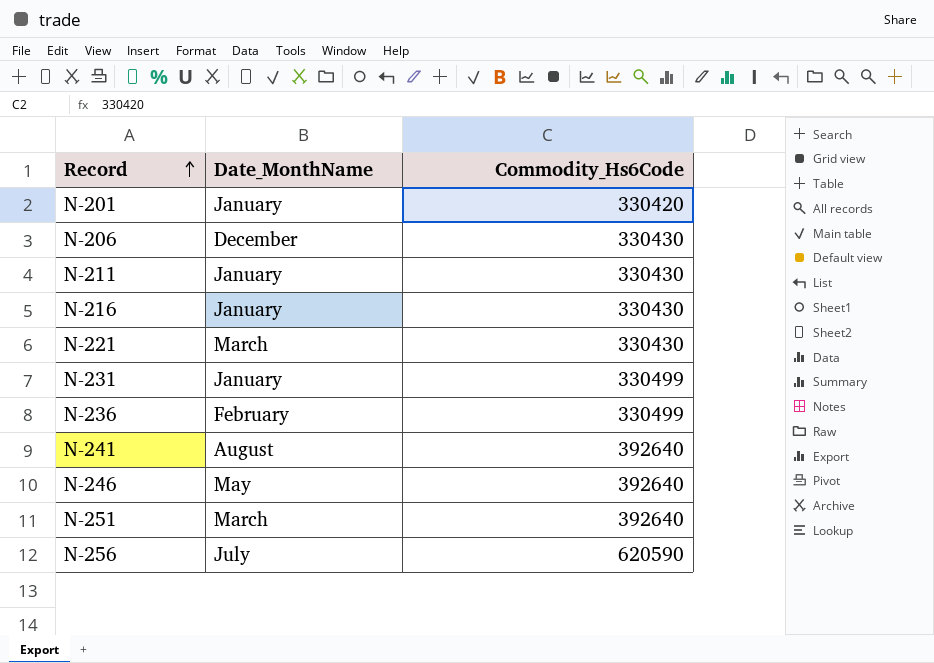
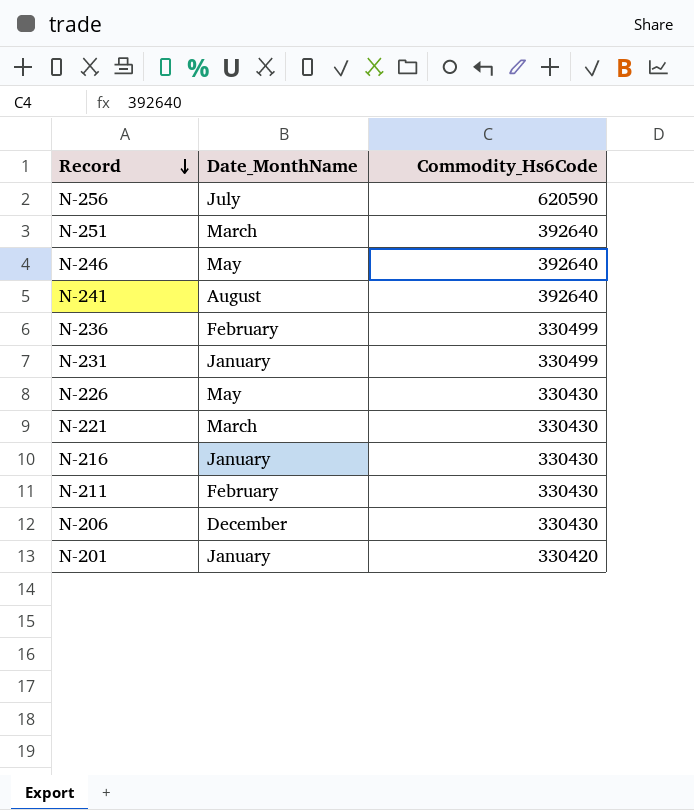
row order: Record ascending -> Record descending
row N-226: none -> May | 330430
N-211 | Date_MonthName: January -> February

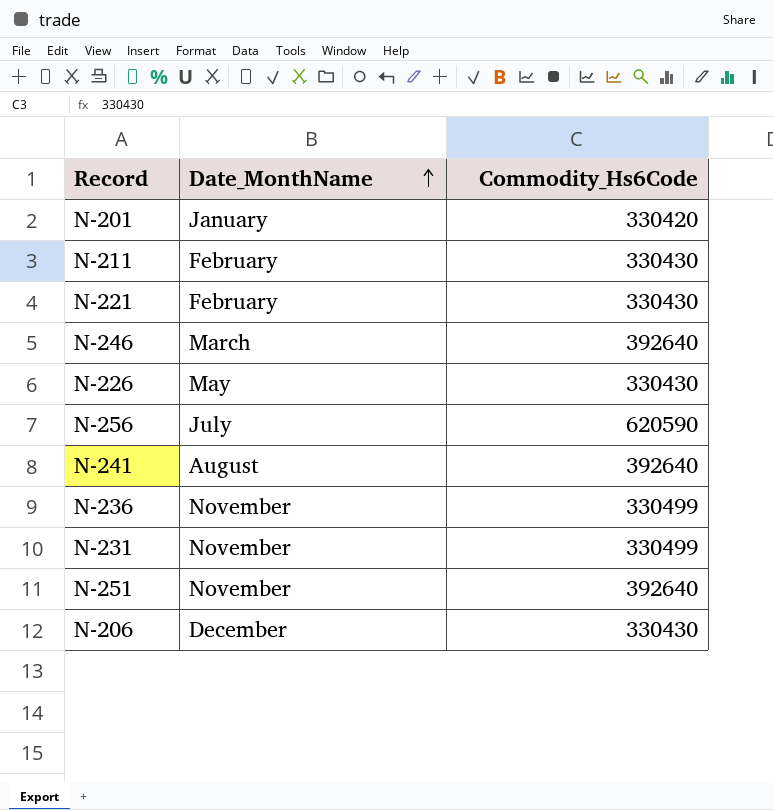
row order: Record descending -> Date_MonthName ascending
row N-216: January | 330430 -> none
N-221 | Date_MonthName: March -> February
N-246 | Date_MonthName: May -> March
N-236 | Date_MonthName: February -> November
N-231 | Date_MonthName: January -> November
N-251 | Date_MonthName: March -> November

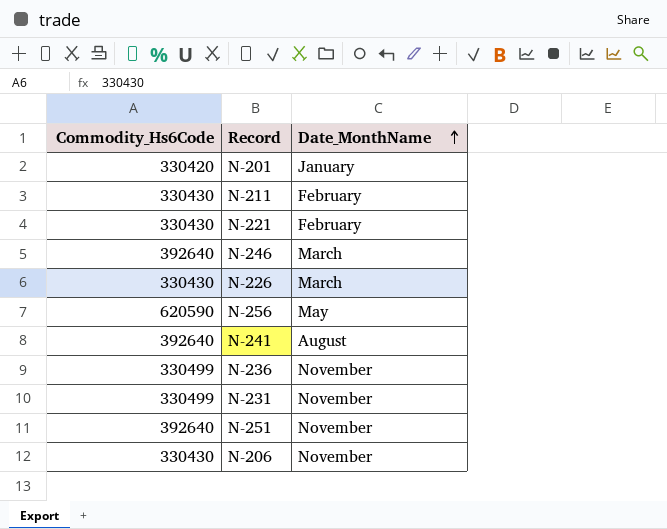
column Commodity_Hs6Code | position: 3 -> 1
N-226 | Date_MonthName: May -> March
N-256 | Date_MonthName: July -> May
N-206 | Date_MonthName: December -> November

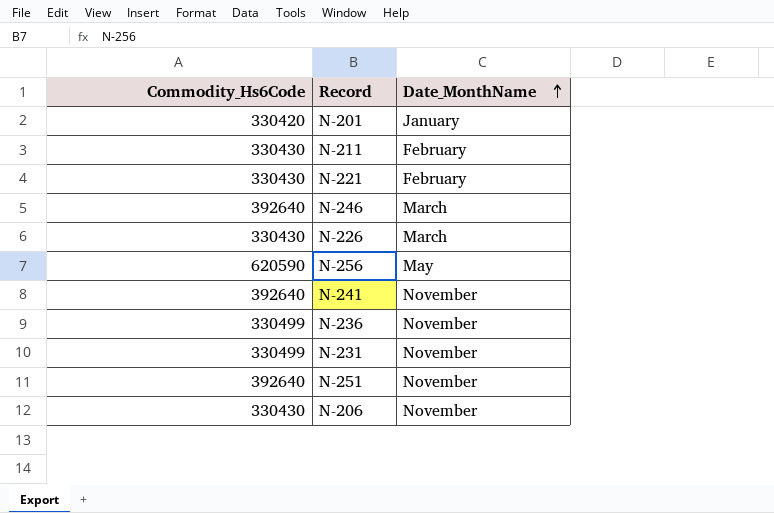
N-241 | Date_MonthName: August -> November

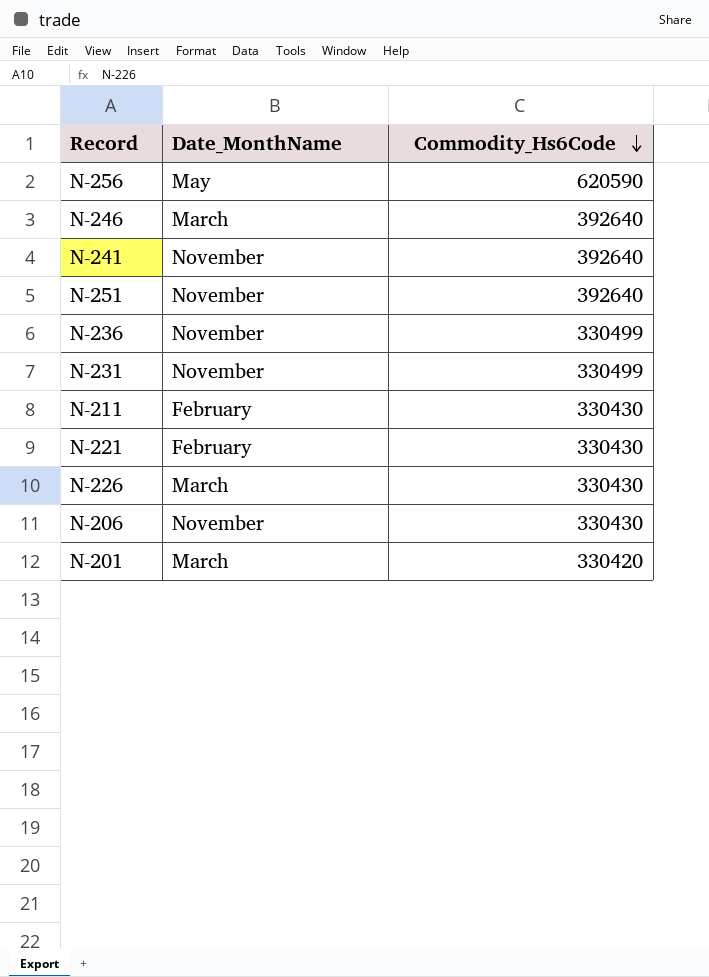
row order: Date_MonthName ascending -> Commodity_Hs6Code descending
column Commodity_Hs6Code | position: 1 -> 3
N-201 | Date_MonthName: January -> March

